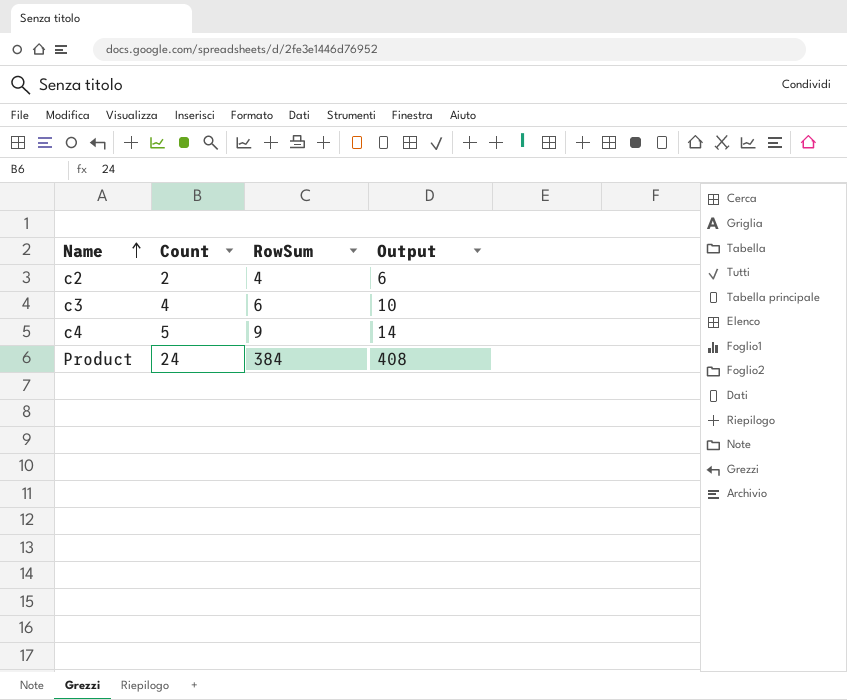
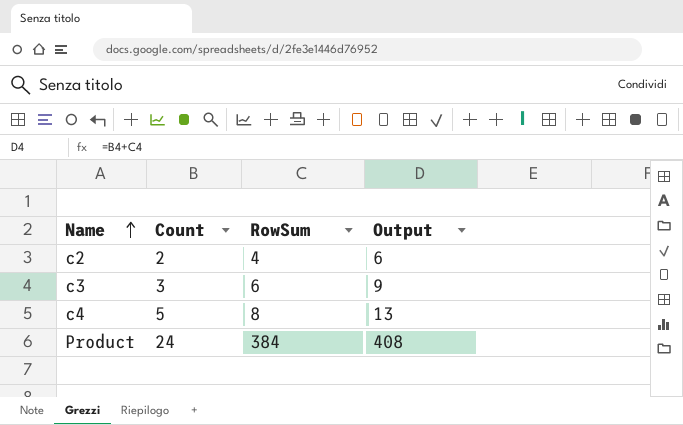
c3 | Count: 4 -> 3
c3 | Output: 10 -> 9
c4 | RowSum: 9 -> 8
c4 | Output: 14 -> 13

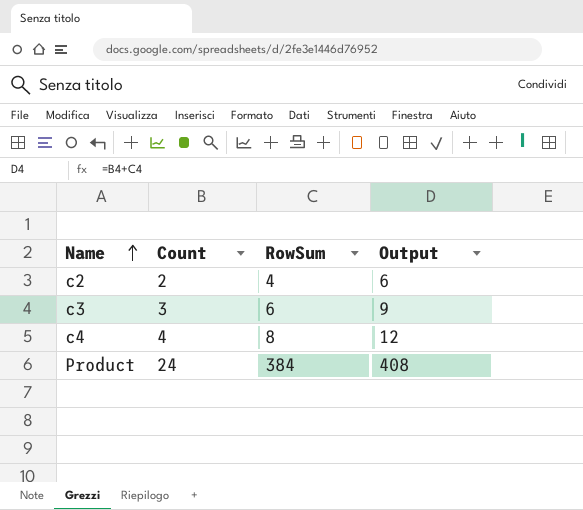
c4 | Count: 5 -> 4
c4 | Output: 13 -> 12

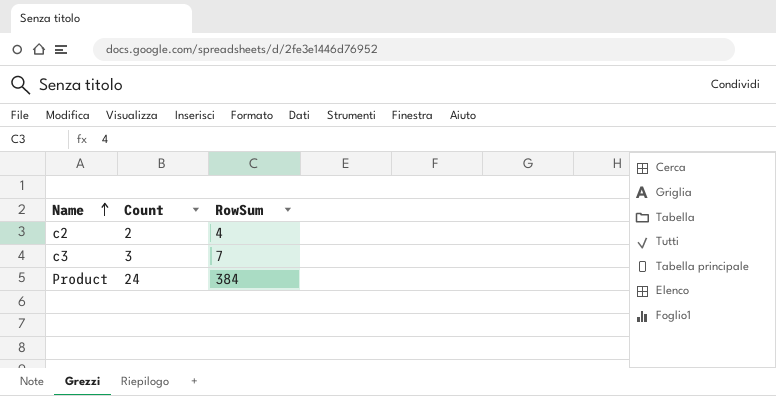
column Output | formula: [Count] + [RowSum] -> none
row c4: 4 | 8 | 12 -> none
c3 | RowSum: 6 -> 7

